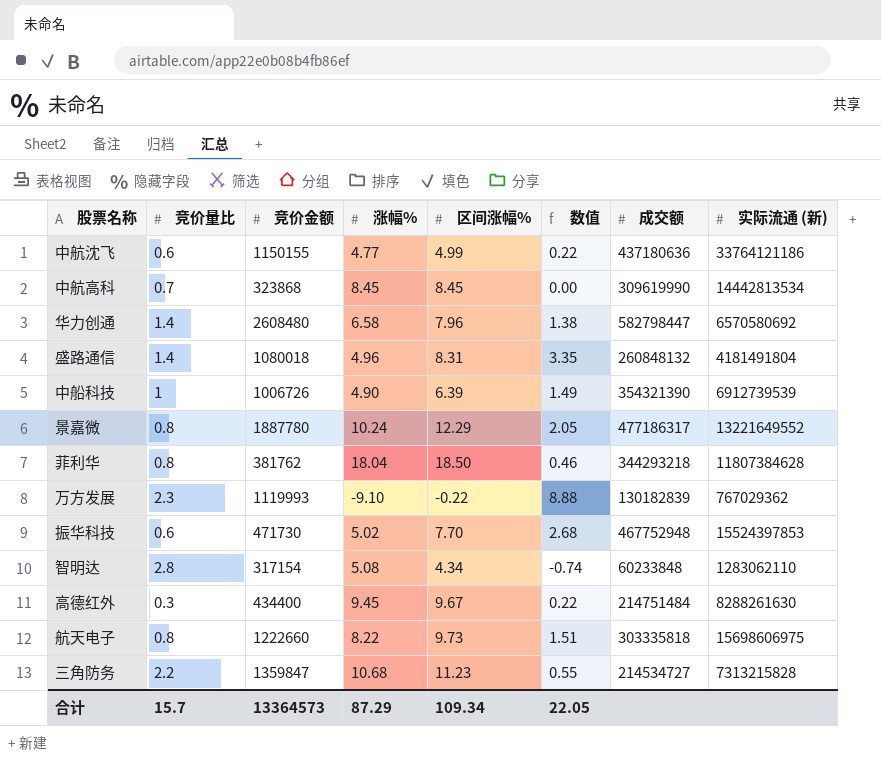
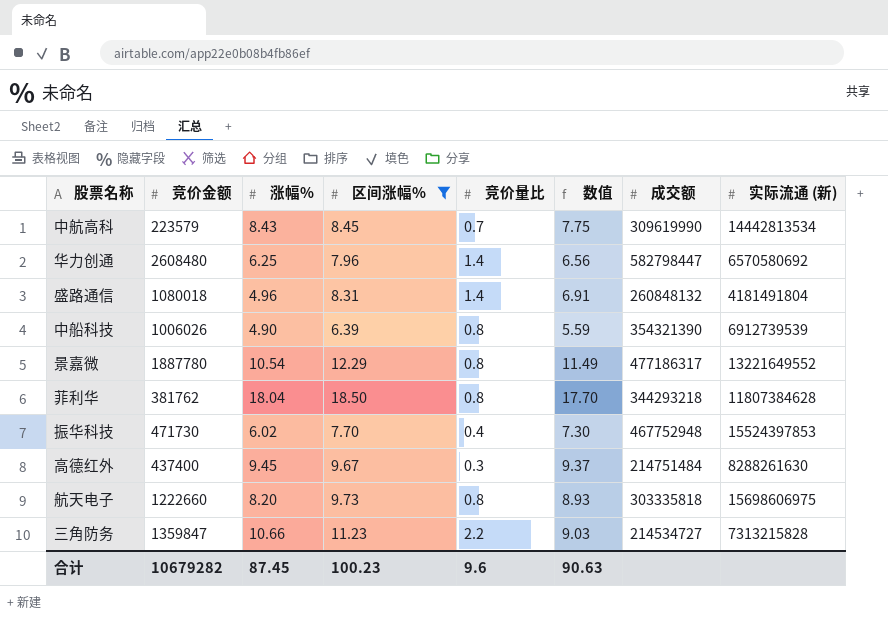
filter: none -> 区间涨幅% >= 6.39
column 竞价量比 | position: 2 -> 5
column 数值 | formula: [区间涨幅%] - [涨幅%] -> [区间涨幅%] - [竞价量比]
中航高科 | 竞价金额: 323868 -> 223579
中航高科 | 涨幅%: 8.45 -> 8.43
华力创通 | 涨幅%: 6.58 -> 6.25
中船科技 | 竞价金额: 1006726 -> 1006026
中船科技 | 竞价量比: 1 -> 0.8
景嘉微 | 涨幅%: 10.24 -> 10.54
振华科技 | 涨幅%: 5.02 -> 6.02
振华科技 | 竞价量比: 0.6 -> 0.4
高德红外 | 竞价金额: 434400 -> 437400
航天电子 | 涨幅%: 8.22 -> 8.20
三角防务 | 涨幅%: 10.68 -> 10.66
合计 | 竞价金额: 13364573 -> 10679282
合计 | 涨幅%: 87.29 -> 87.45
合计 | 区间涨幅%: 109.34 -> 100.23
合计 | 竞价量比: 15.7 -> 9.6
合计 | 数值: 22.05 -> 90.63

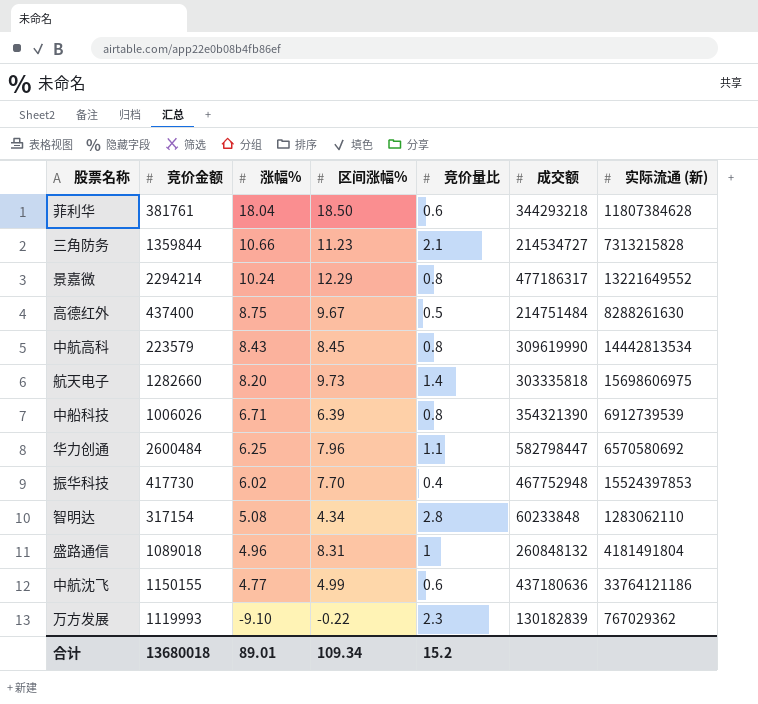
filter: 区间涨幅% >= 6.39 -> none
row order: none -> 涨幅% descending
column 数值 | formula: [区间涨幅%] - [竞价量比] -> none
菲利华 | 竞价金额: 381762 -> 381761
菲利华 | 竞价量比: 0.8 -> 0.6
三角防务 | 竞价金额: 1359847 -> 1359844
三角防务 | 竞价量比: 2.2 -> 2.1
景嘉微 | 竞价金额: 1887780 -> 2294214
景嘉微 | 涨幅%: 10.54 -> 10.24
高德红外 | 涨幅%: 9.45 -> 8.75
高德红外 | 竞价量比: 0.3 -> 0.5
中航高科 | 竞价量比: 0.7 -> 0.8
航天电子 | 竞价金额: 1222660 -> 1282660
航天电子 | 竞价量比: 0.8 -> 1.4
中船科技 | 涨幅%: 4.90 -> 6.71
华力创通 | 竞价金额: 2608480 -> 2600484
华力创通 | 竞价量比: 1.4 -> 1.1
振华科技 | 竞价金额: 471730 -> 417730
盛路通信 | 竞价金额: 1080018 -> 1089018
盛路通信 | 竞价量比: 1.4 -> 1
合计 | 竞价金额: 10679282 -> 13680018
合计 | 涨幅%: 87.45 -> 89.01
合计 | 区间涨幅%: 100.23 -> 109.34
合计 | 竞价量比: 9.6 -> 15.2

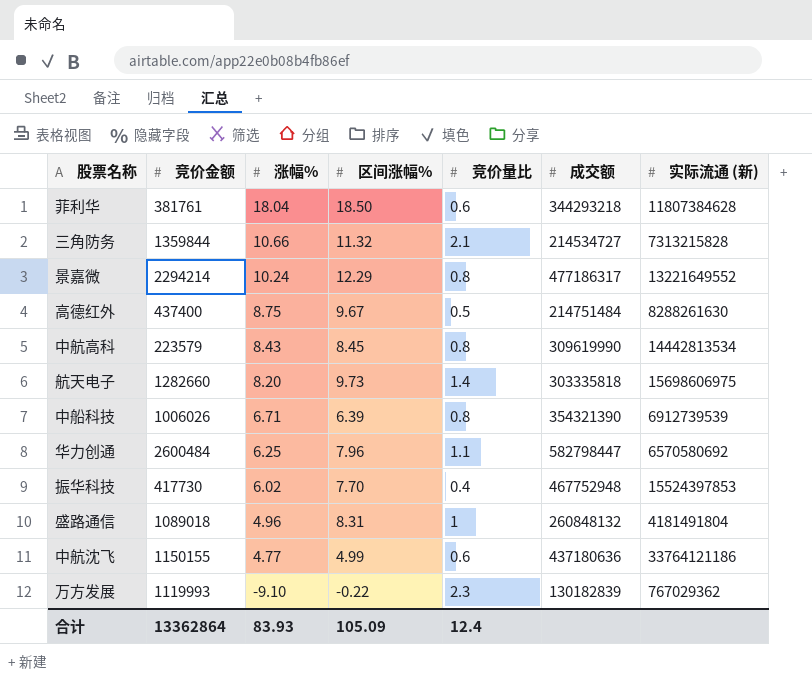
row 智明达: 317154 | 5.08 | 4.34 | 2.8 | 60233848 | 1283062110 -> none
三角防务 | 区间涨幅%: 11.23 -> 11.32
合计 | 竞价金额: 13680018 -> 13362864
合计 | 涨幅%: 89.01 -> 83.93
合计 | 区间涨幅%: 109.34 -> 105.09
合计 | 竞价量比: 15.2 -> 12.4

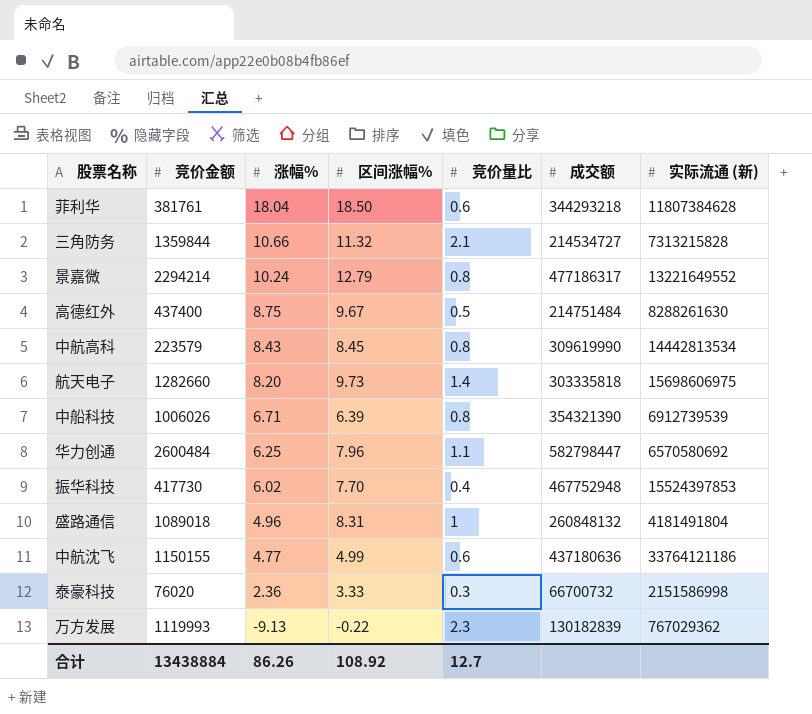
景嘉微 | 区间涨幅%: 12.29 -> 12.79
row 泰豪科技: none -> 76020 | 2.36 | 3.33 | 0.3 | 66700732 | 2151586998
万方发展 | 涨幅%: -9.10 -> -9.13
合计 | 竞价金额: 13362864 -> 13438884
合计 | 涨幅%: 83.93 -> 86.26
合计 | 区间涨幅%: 105.09 -> 108.92
合计 | 竞价量比: 12.4 -> 12.7

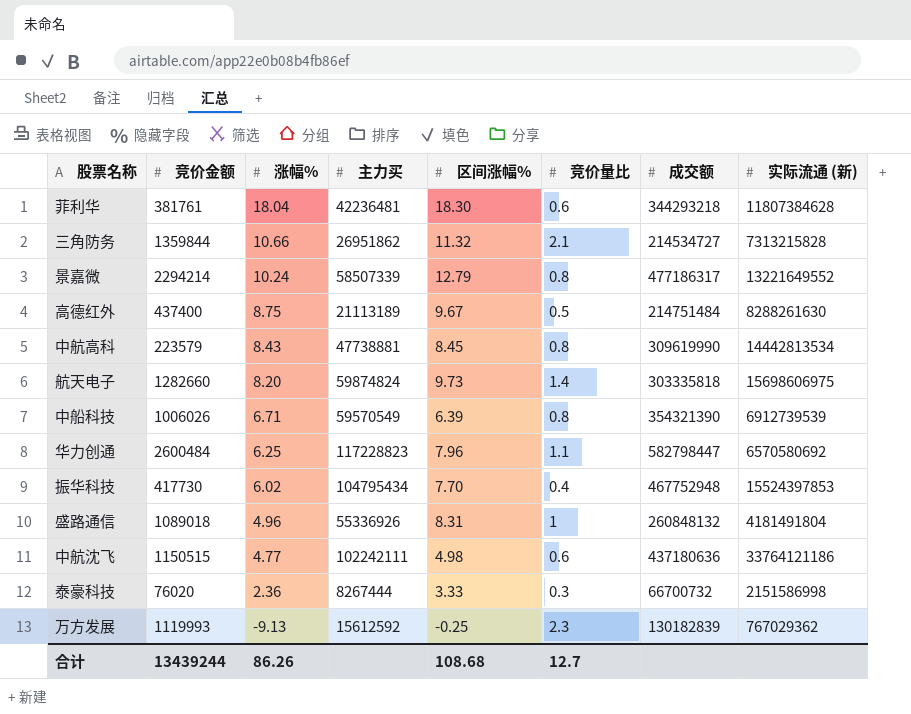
column 主力买 | position: none -> 4
菲利华 | 区间涨幅%: 18.50 -> 18.30
中航沈飞 | 竞价金额: 1150155 -> 1150515
中航沈飞 | 区间涨幅%: 4.99 -> 4.98
万方发展 | 区间涨幅%: -0.22 -> -0.25
合计 | 竞价金额: 13438884 -> 13439244
合计 | 区间涨幅%: 108.92 -> 108.68

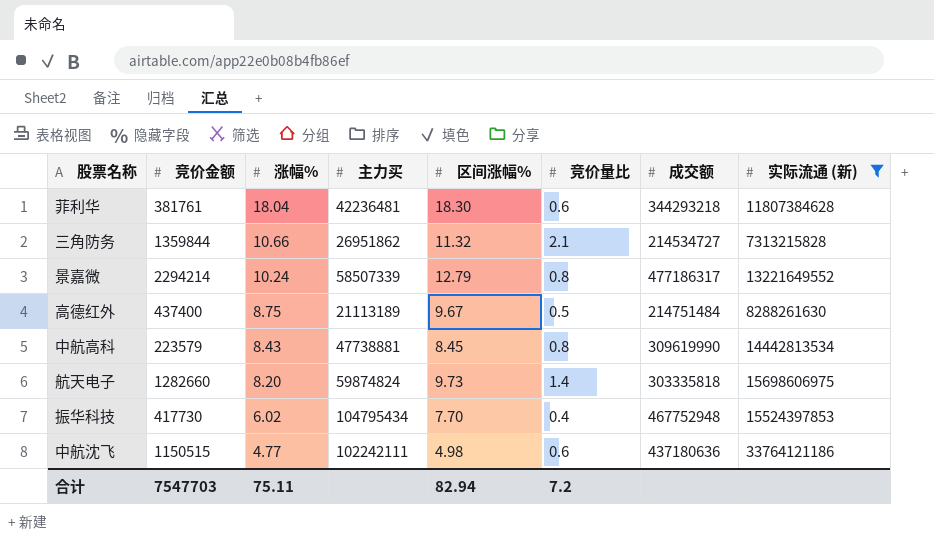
filter: none -> 实际流通 (新) >= 7313215828
合计 | 竞价金额: 13439244 -> 7547703
合计 | 涨幅%: 86.26 -> 75.11
合计 | 区间涨幅%: 108.68 -> 82.94
合计 | 竞价量比: 12.7 -> 7.2

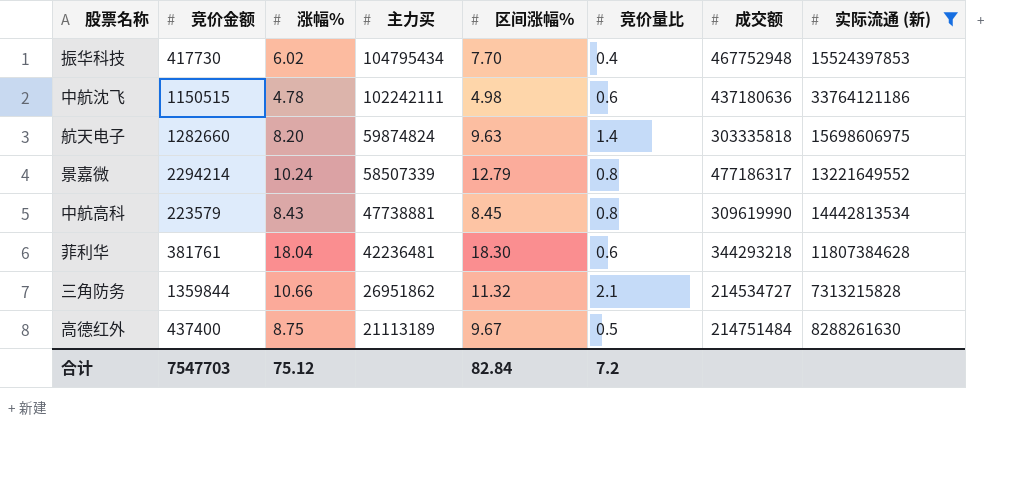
row order: 涨幅% descending -> 主力买 descending
中航沈飞 | 涨幅%: 4.77 -> 4.78
航天电子 | 区间涨幅%: 9.73 -> 9.63
合计 | 涨幅%: 75.11 -> 75.12
合计 | 区间涨幅%: 82.94 -> 82.84

